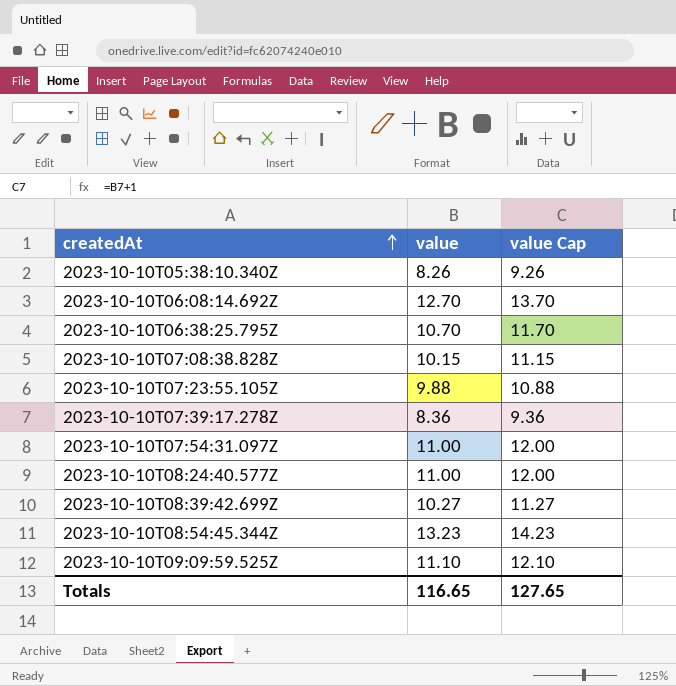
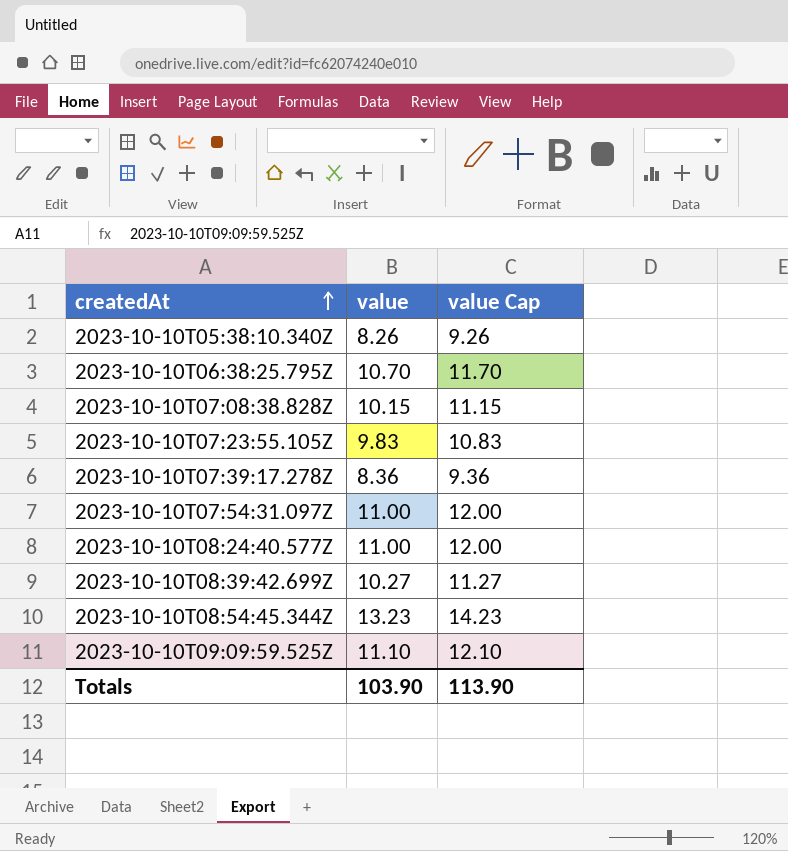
row 2023-10-10T06:08:14.692Z: 12.70 | 13.70 -> none
2023-10-10T07:23:55.105Z | value: 9.88 -> 9.83
2023-10-10T07:23:55.105Z | value Cap: 10.88 -> 10.83
Totals | value: 116.65 -> 103.90
Totals | value Cap: 127.65 -> 113.90

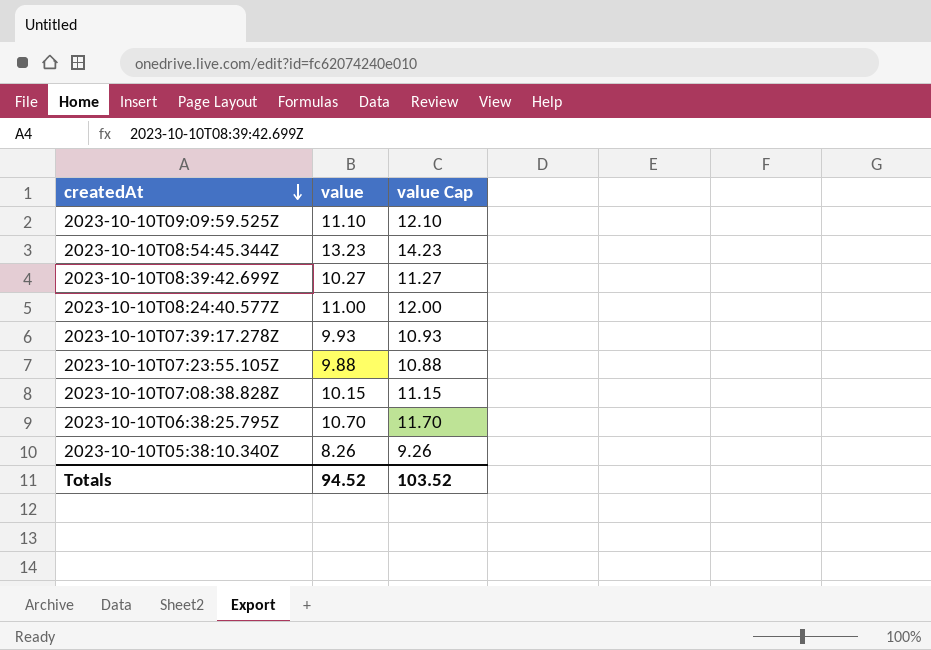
row order: createdAt ascending -> createdAt descending
row 2023-10-10T07:54:31.097Z: 11.00 | 12.00 -> none
2023-10-10T07:39:17.278Z | value: 8.36 -> 9.93
2023-10-10T07:39:17.278Z | value Cap: 9.36 -> 10.93
2023-10-10T07:23:55.105Z | value: 9.83 -> 9.88
2023-10-10T07:23:55.105Z | value Cap: 10.83 -> 10.88
Totals | value: 103.90 -> 94.52
Totals | value Cap: 113.90 -> 103.52

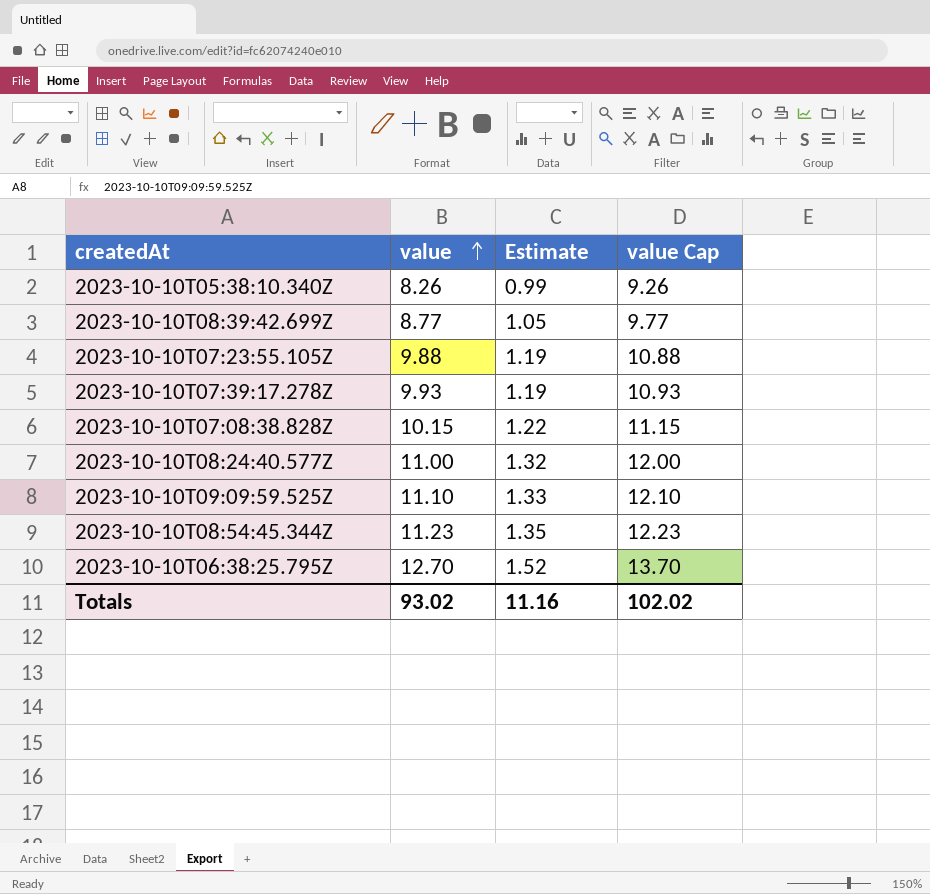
row order: createdAt descending -> value ascending
column Estimate | formula: none -> [value] * 0.12
2023-10-10T08:39:42.699Z | value: 10.27 -> 8.77
2023-10-10T08:39:42.699Z | value Cap: 11.27 -> 9.77
2023-10-10T08:54:45.344Z | value: 13.23 -> 11.23
2023-10-10T08:54:45.344Z | value Cap: 14.23 -> 12.23
2023-10-10T06:38:25.795Z | value: 10.70 -> 12.70
2023-10-10T06:38:25.795Z | value Cap: 11.70 -> 13.70
Totals | value: 94.52 -> 93.02
Totals | value Cap: 103.52 -> 102.02

